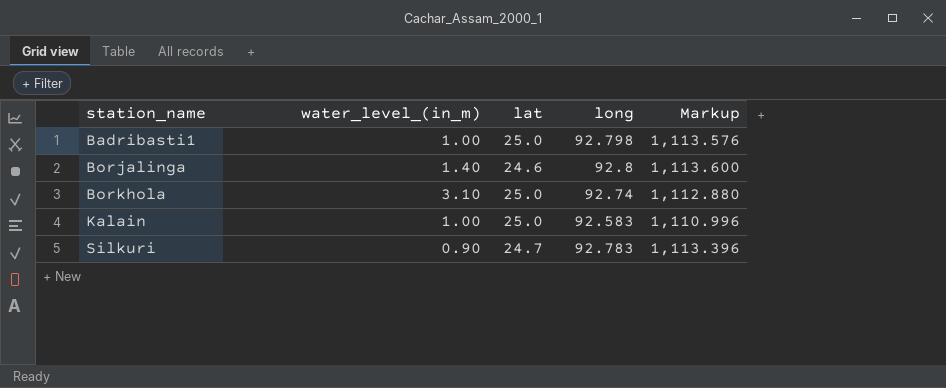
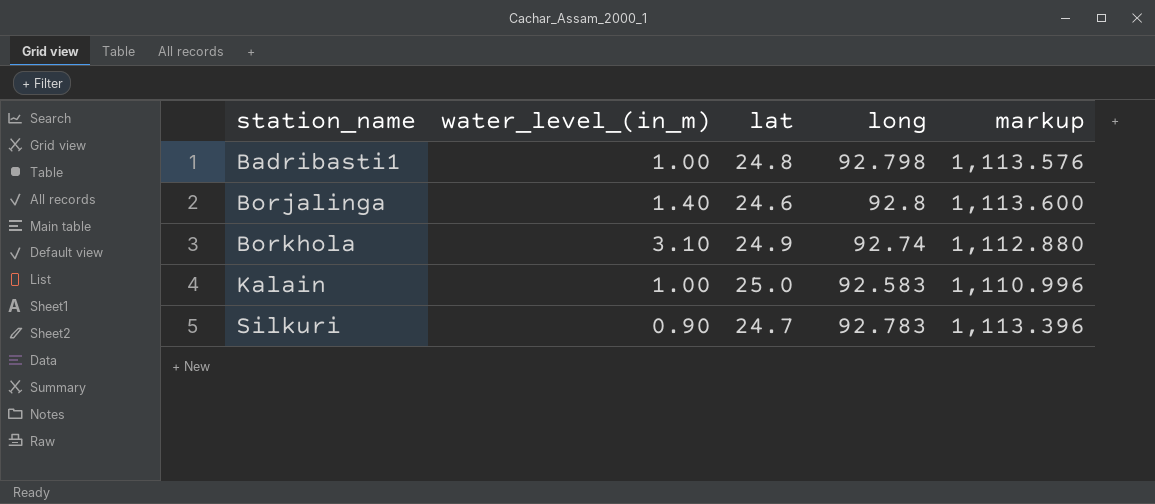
column name: Markup -> markup
Badribasti1 | lat: 25.0 -> 24.8
Borkhola | lat: 25.0 -> 24.9

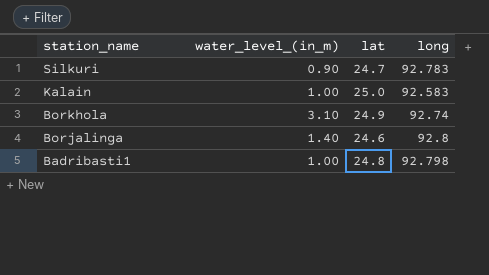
row order: station_name ascending -> station_name descending
column markup | formula: [long] * 12 -> none

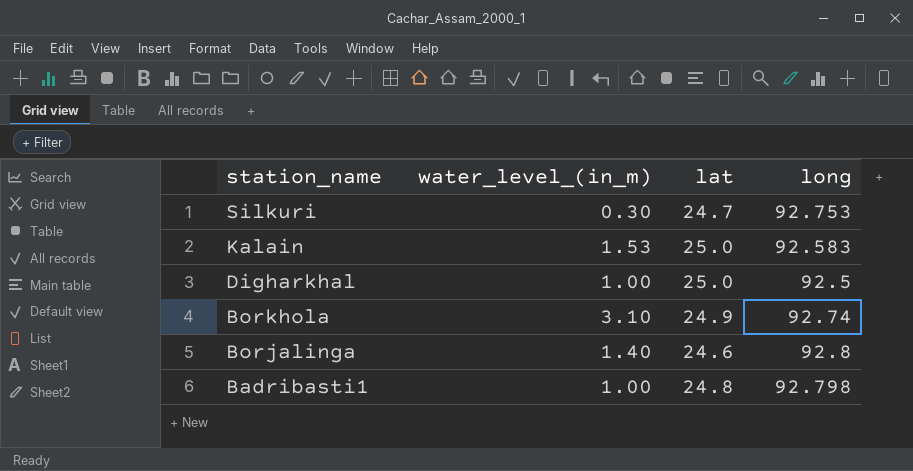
Silkuri | water_level_(in_m): 0.90 -> 0.30
Silkuri | long: 92.783 -> 92.753
Kalain | water_level_(in_m): 1.00 -> 1.53
row Digharkhal: none -> 1.00 | 25.0 | 92.5

